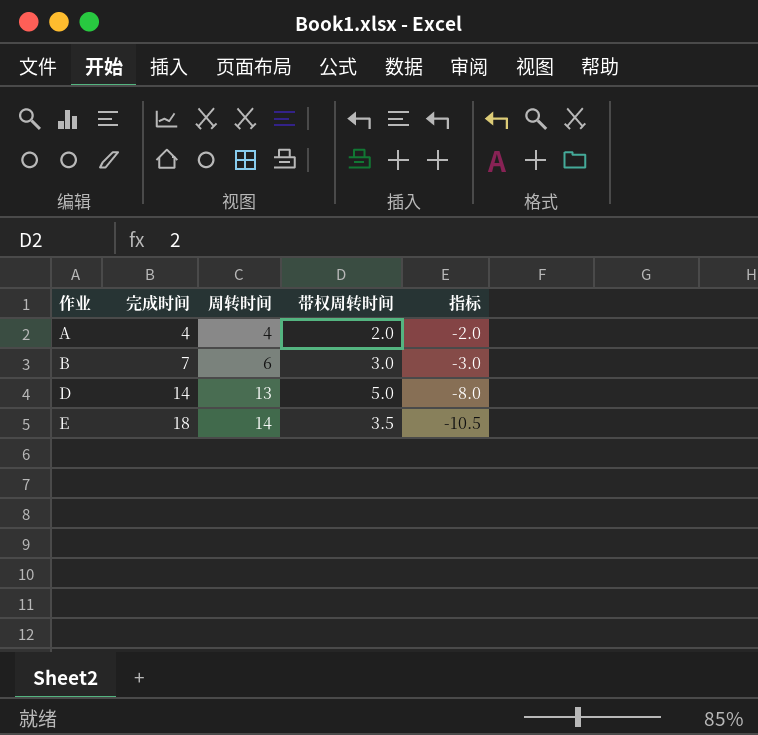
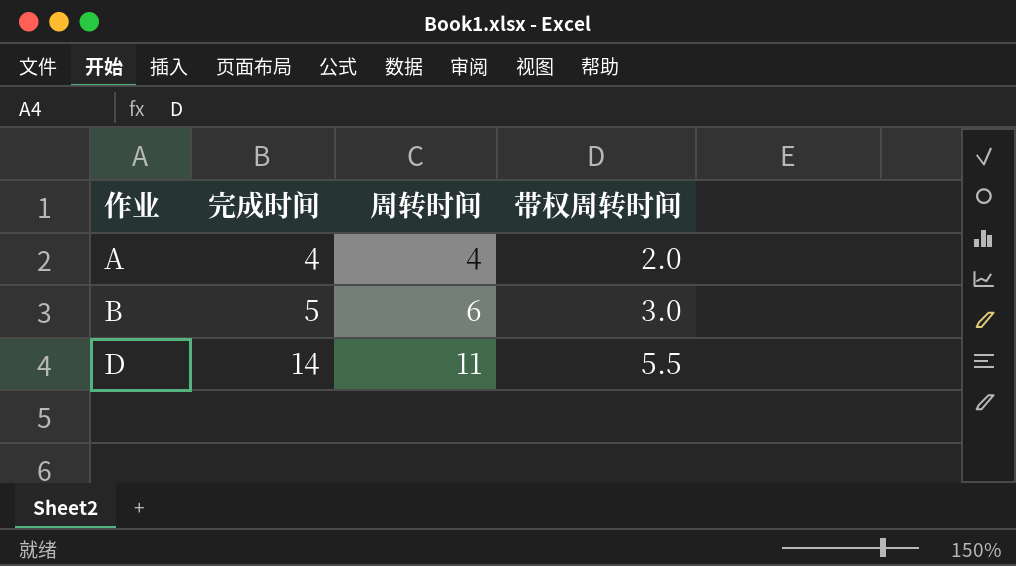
column 指标 | formula: [带权周转时间] - [周转时间] -> none
row E: 18 | 14 | 3.5 | -10.5 -> none
B | 完成时间: 7 -> 5
D | 周转时间: 13 -> 11
D | 带权周转时间: 5.0 -> 5.5

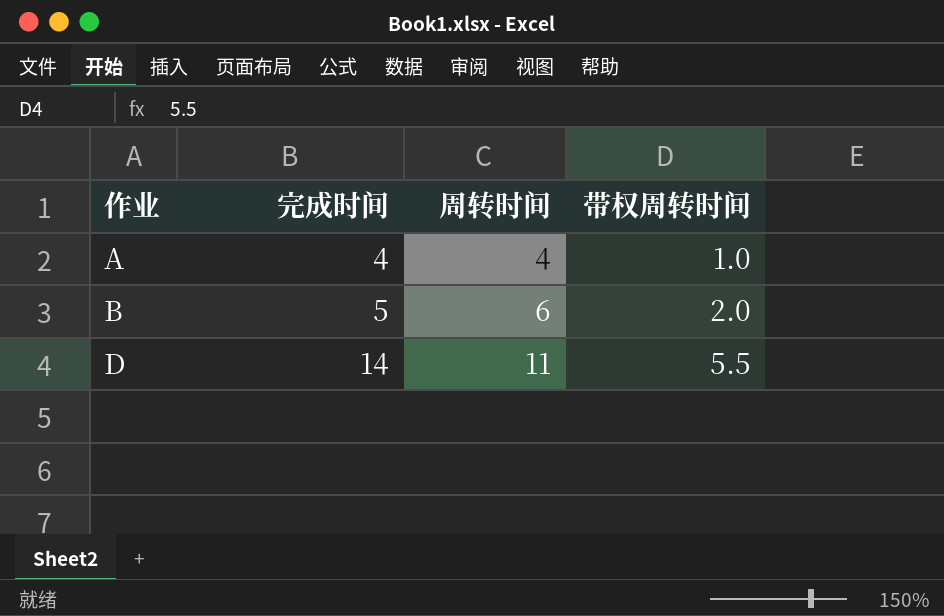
A | 带权周转时间: 2.0 -> 1.0
B | 带权周转时间: 3.0 -> 2.0

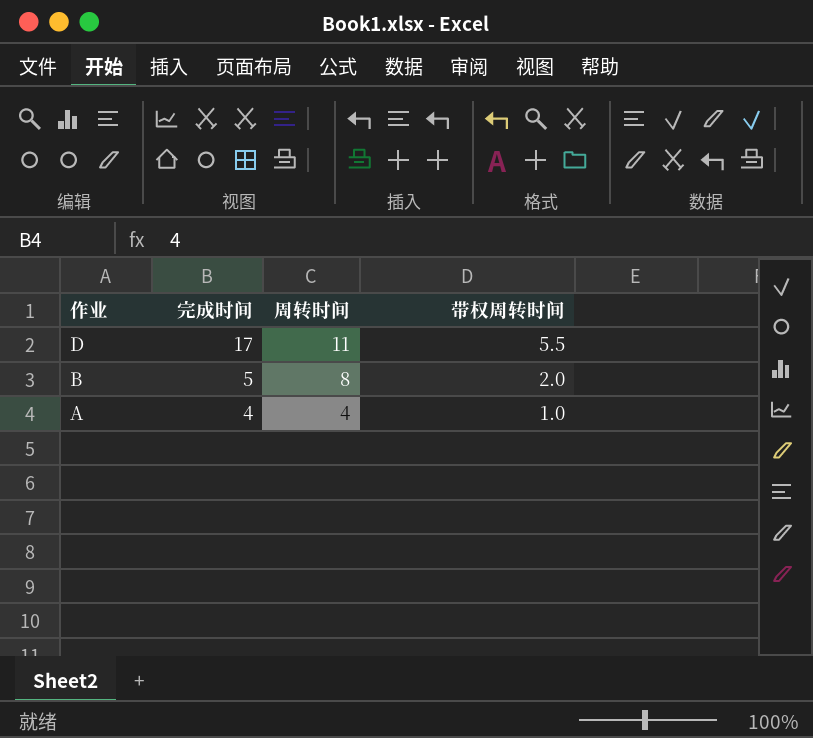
row order: 作业 ascending -> 作业 descending
D | 完成时间: 14 -> 17
B | 周转时间: 6 -> 8

